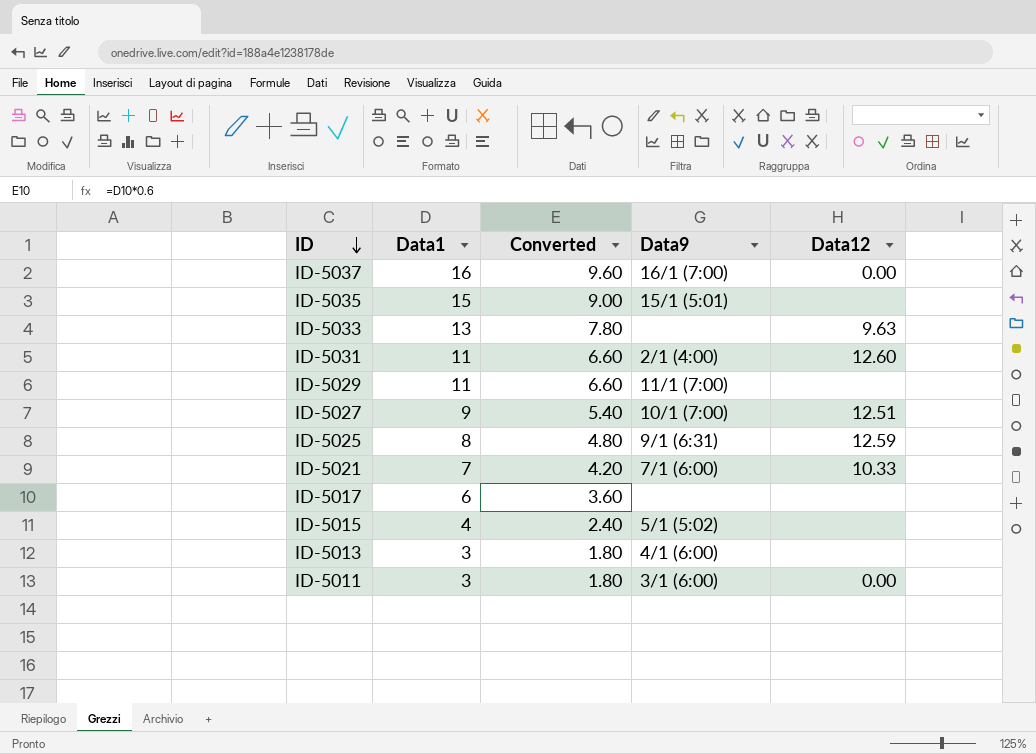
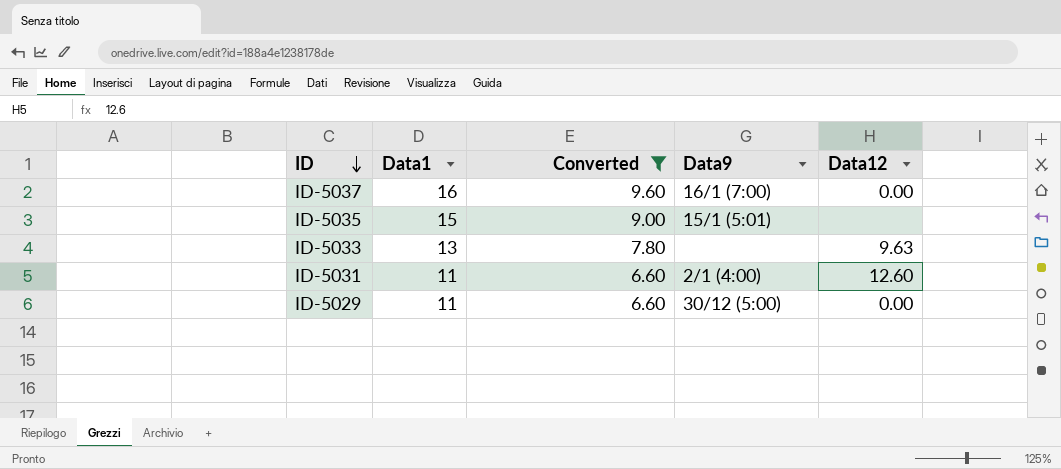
filter: none -> Converted >= 6.60
ID-5029 | Data9: 11/1 (7:00) -> 30/12 (5:00)
ID-5029 | Data12: none -> 0.00

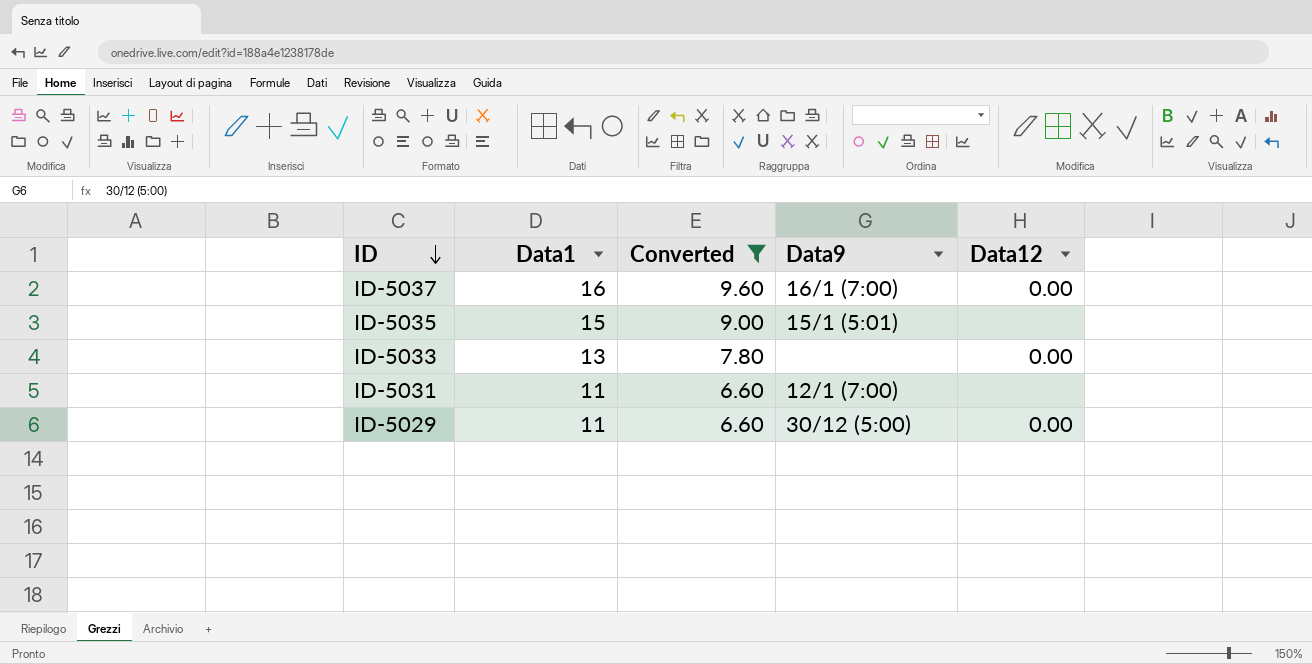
ID-5033 | Data12: 9.63 -> 0.00
ID-5031 | Data9: 2/1 (4:00) -> 12/1 (7:00)
ID-5031 | Data12: 12.60 -> none

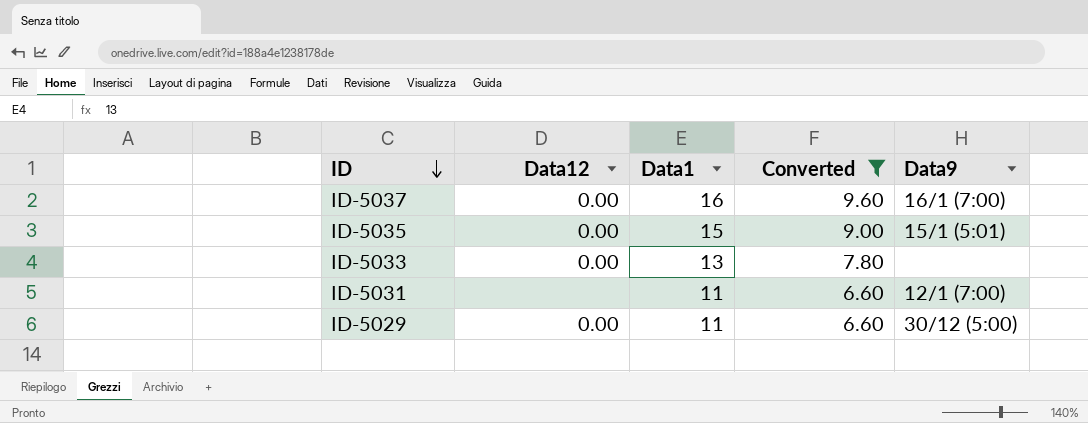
column Data12 | position: 5 -> 2
ID-5035 | Data12: none -> 0.00

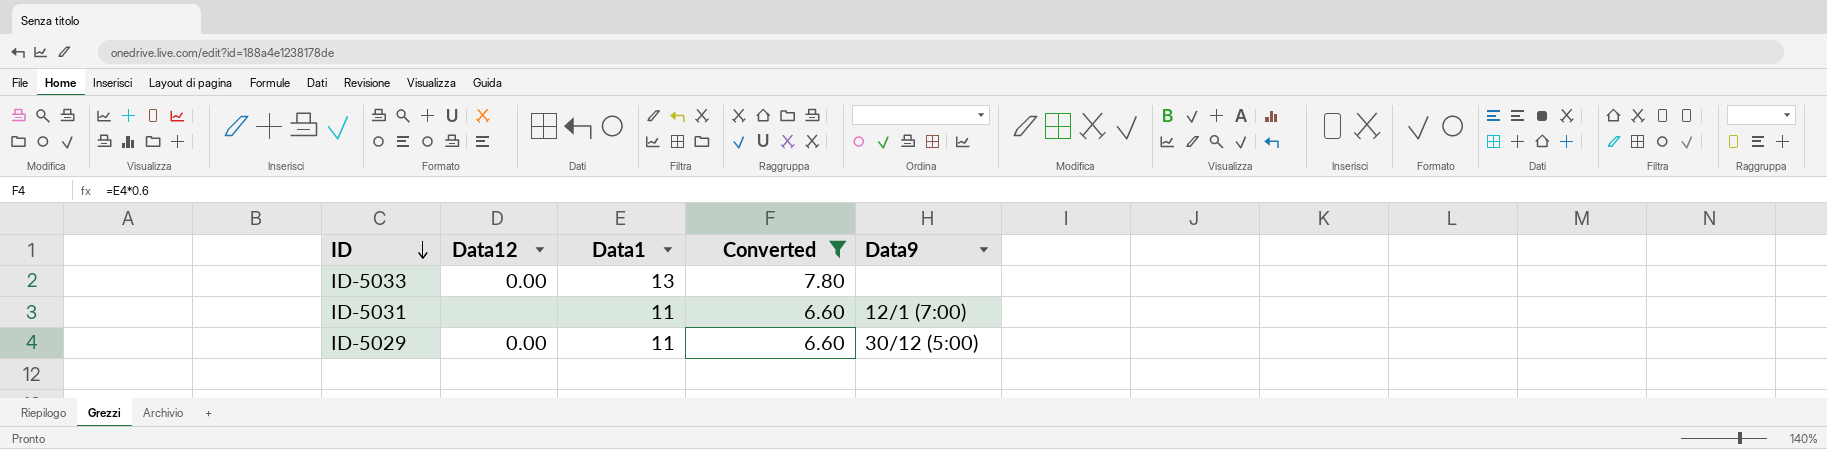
row ID-5037: 0.00 | 16 | 9.60 | 16/1 (7:00) -> none
row ID-5035: 0.00 | 15 | 9.00 | 15/1 (5:01) -> none

